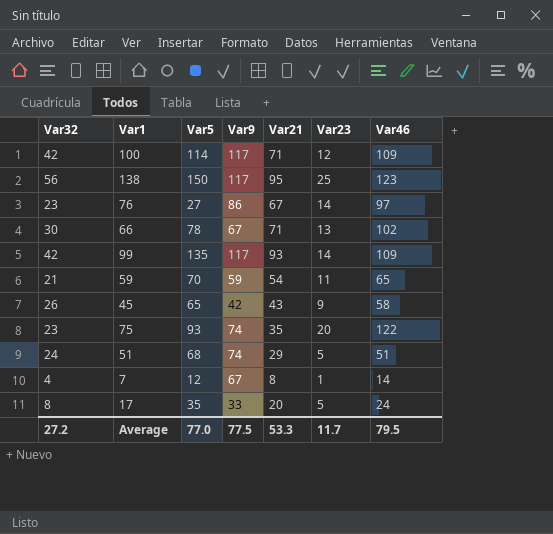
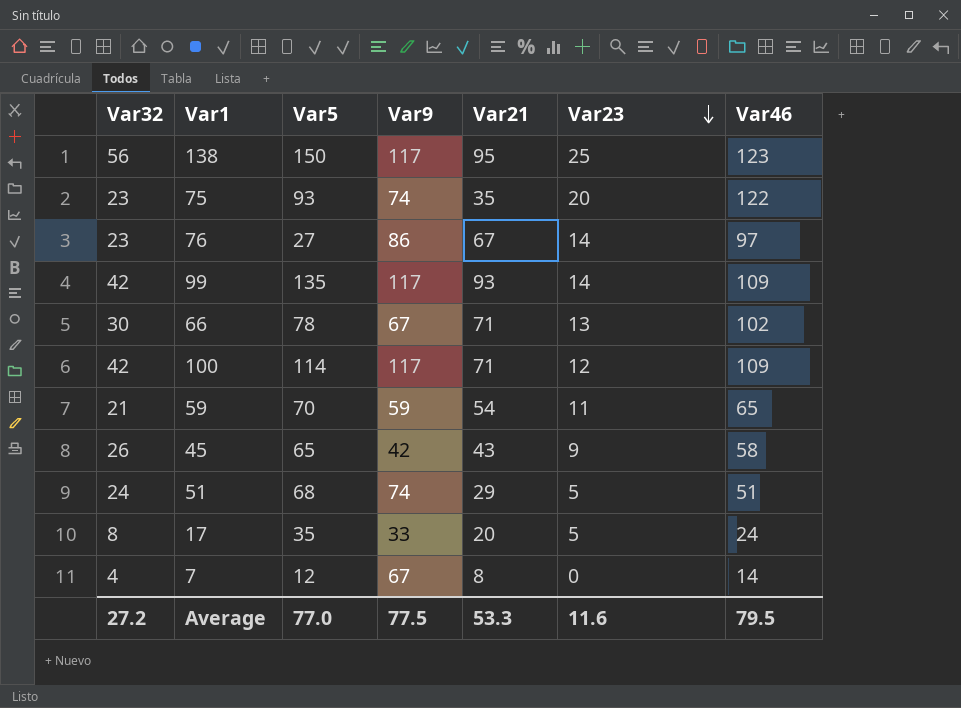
row order: none -> Var23 descending
7 | Var23: 1 -> 0
Average | Var23: 11.7 -> 11.6

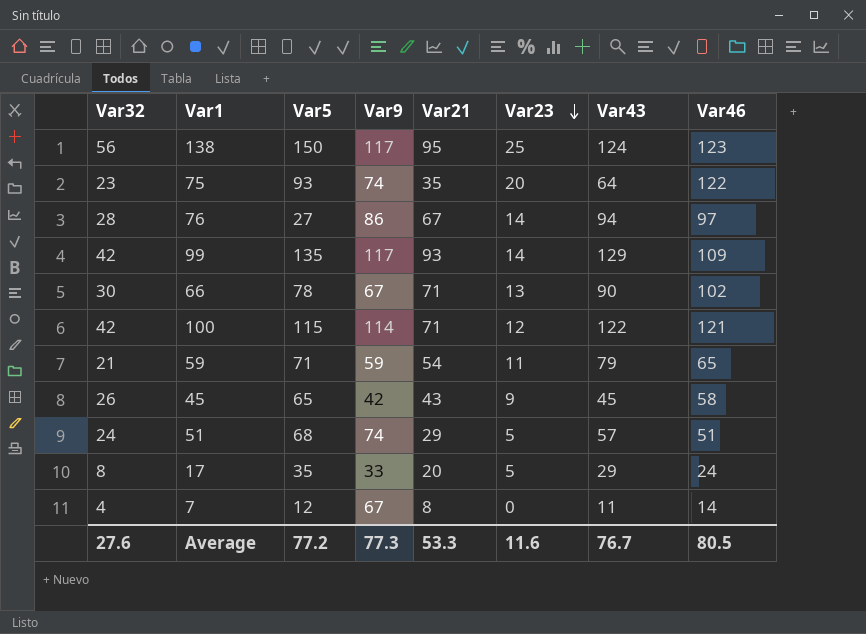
column Var43 | position: none -> 7
76 | Var32: 23 -> 28
100 | Var5: 114 -> 115
100 | Var9: 117 -> 114
100 | Var46: 109 -> 121
59 | Var5: 70 -> 71
Average | Var32: 27.2 -> 27.6
Average | Var5: 77.0 -> 77.2
Average | Var9: 77.5 -> 77.3
Average | Var46: 79.5 -> 80.5

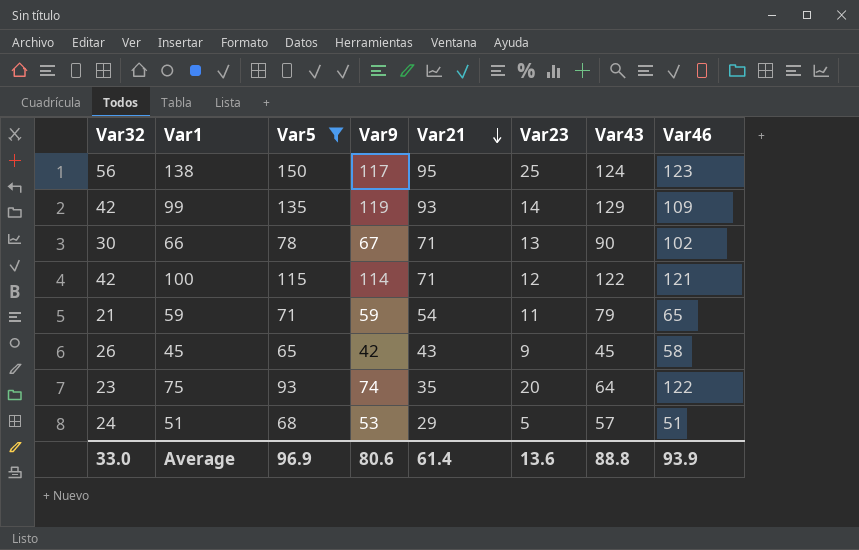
filter: none -> Var5 >= 65
row order: Var23 descending -> Var21 descending
99 | Var9: 117 -> 119
51 | Var9: 74 -> 53
Average | Var32: 27.6 -> 33.0
Average | Var5: 77.2 -> 96.9
Average | Var9: 77.3 -> 80.6
Average | Var21: 53.3 -> 61.4
Average | Var23: 11.6 -> 13.6
Average | Var43: 76.7 -> 88.8
Average | Var46: 80.5 -> 93.9

